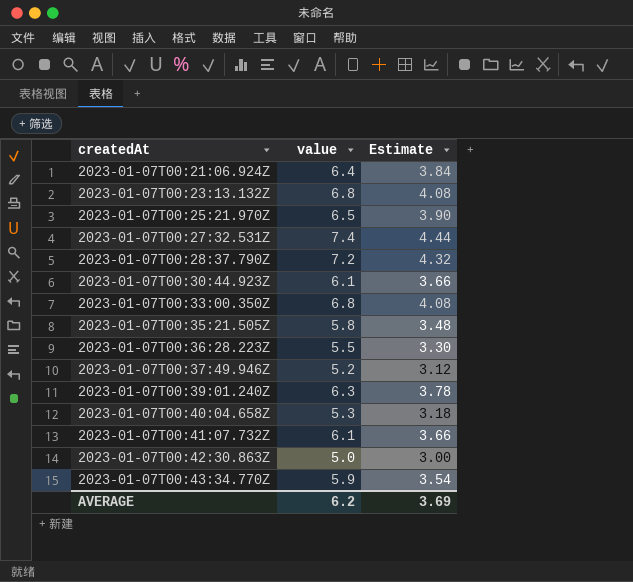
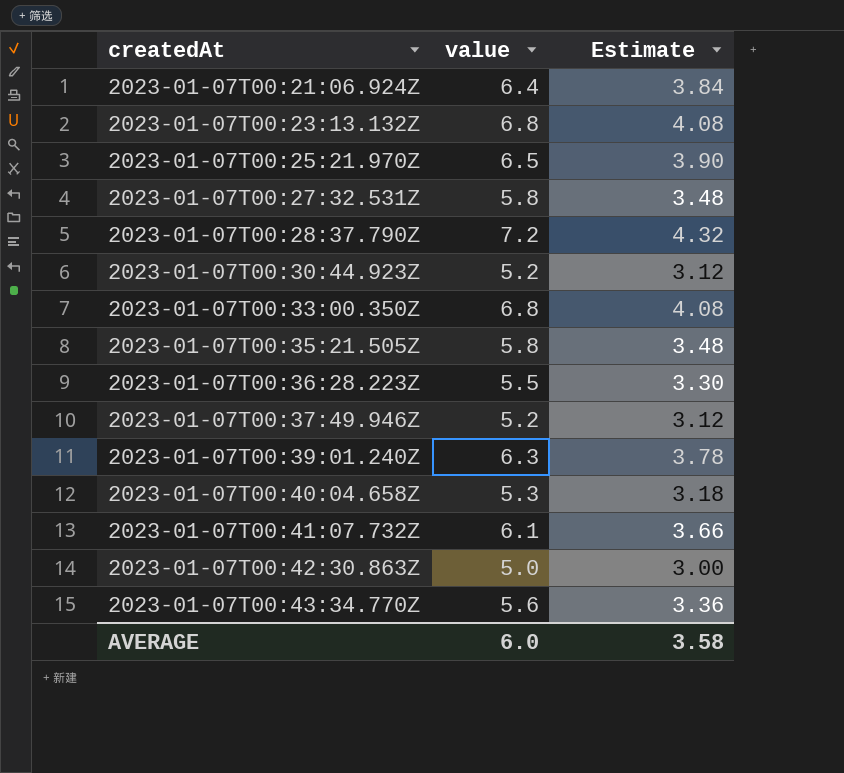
2023-01-07T00:27:32.531Z | value: 7.4 -> 5.8
2023-01-07T00:27:32.531Z | Estimate: 4.44 -> 3.48
2023-01-07T00:30:44.923Z | value: 6.1 -> 5.2
2023-01-07T00:30:44.923Z | Estimate: 3.66 -> 3.12
2023-01-07T00:43:34.770Z | value: 5.9 -> 5.6
2023-01-07T00:43:34.770Z | Estimate: 3.54 -> 3.36
AVERAGE | value: 6.2 -> 6.0
AVERAGE | Estimate: 3.69 -> 3.58

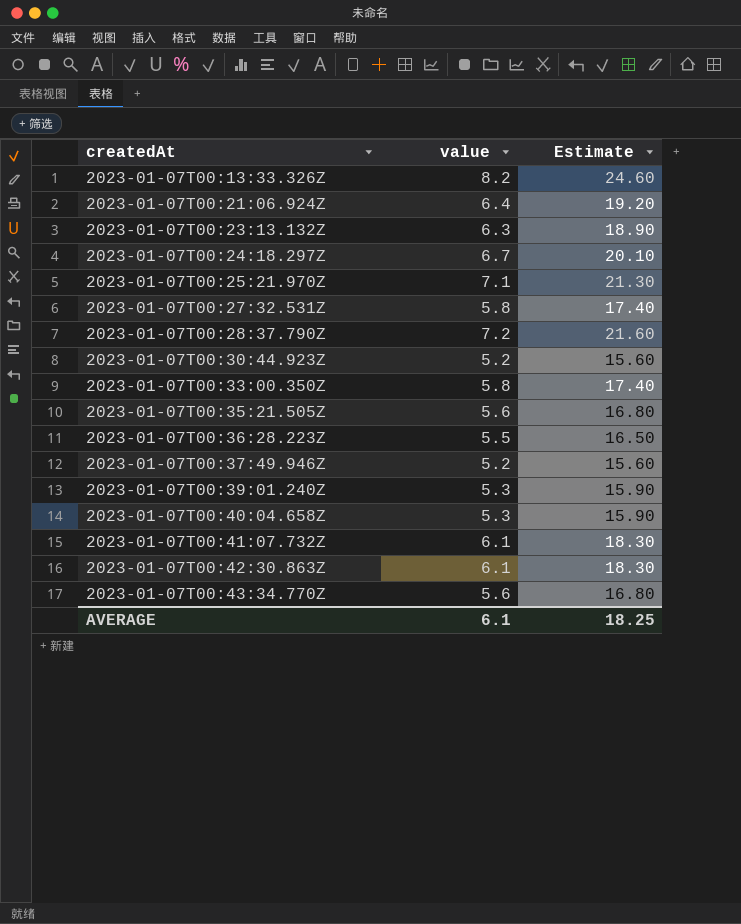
column Estimate | formula: [value] * 0.6 -> [value] * 3
row 2023-01-07T00:13:33.326Z: none -> 8.2 | 24.60
2023-01-07T00:23:13.132Z | value: 6.8 -> 6.3
row 2023-01-07T00:24:18.297Z: none -> 6.7 | 20.10
2023-01-07T00:25:21.970Z | value: 6.5 -> 7.1
2023-01-07T00:33:00.350Z | value: 6.8 -> 5.8
2023-01-07T00:35:21.505Z | value: 5.8 -> 5.6
2023-01-07T00:39:01.240Z | value: 6.3 -> 5.3
2023-01-07T00:42:30.863Z | value: 5.0 -> 6.1
AVERAGE | value: 6.0 -> 6.1
AVERAGE | Estimate: 3.58 -> 18.25

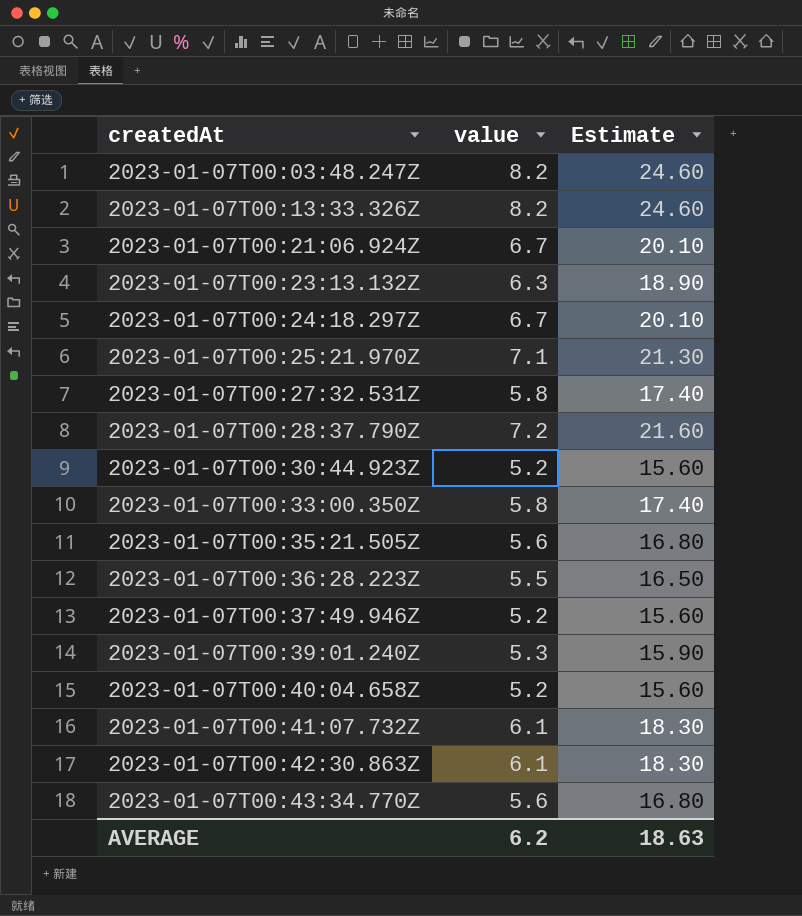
row 2023-01-07T00:03:48.247Z: none -> 8.2 | 24.60
2023-01-07T00:21:06.924Z | value: 6.4 -> 6.7
2023-01-07T00:21:06.924Z | Estimate: 19.20 -> 20.10
2023-01-07T00:40:04.658Z | value: 5.3 -> 5.2
2023-01-07T00:40:04.658Z | Estimate: 15.90 -> 15.60
AVERAGE | value: 6.1 -> 6.2
AVERAGE | Estimate: 18.25 -> 18.63

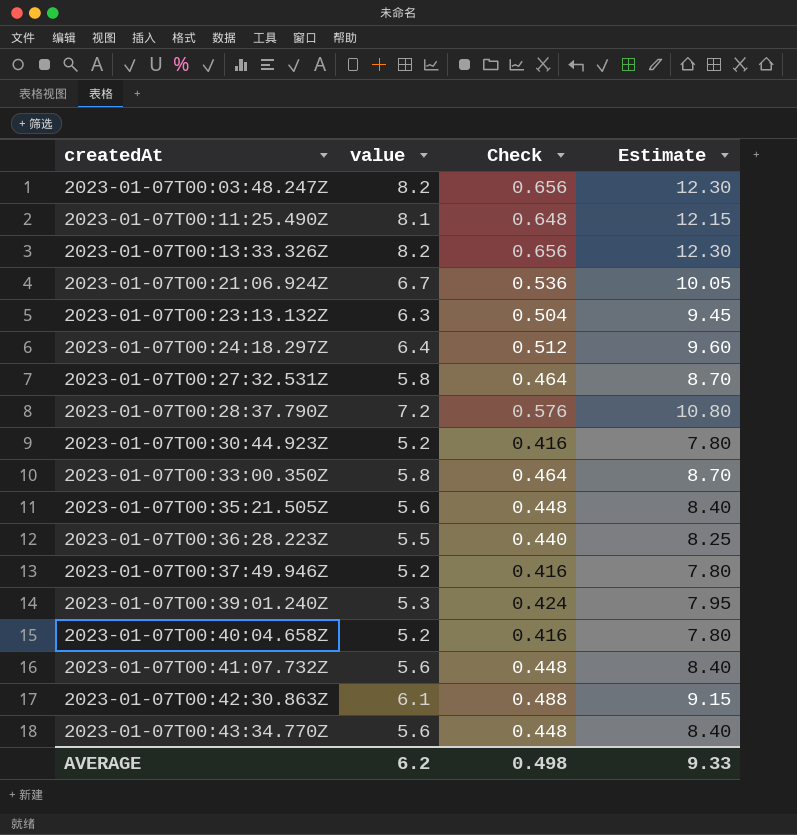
column Check | formula: none -> [value] * 0.08
column Estimate | formula: [value] * 3 -> [value] * 1.5
row 2023-01-07T00:25:21.970Z: 7.1 | 21.30 -> none
row 2023-01-07T00:11:25.490Z: none -> 8.1 | 0.648 | 12.15
2023-01-07T00:24:18.297Z | value: 6.7 -> 6.4
2023-01-07T00:41:07.732Z | value: 6.1 -> 5.6
AVERAGE | Estimate: 18.63 -> 9.33

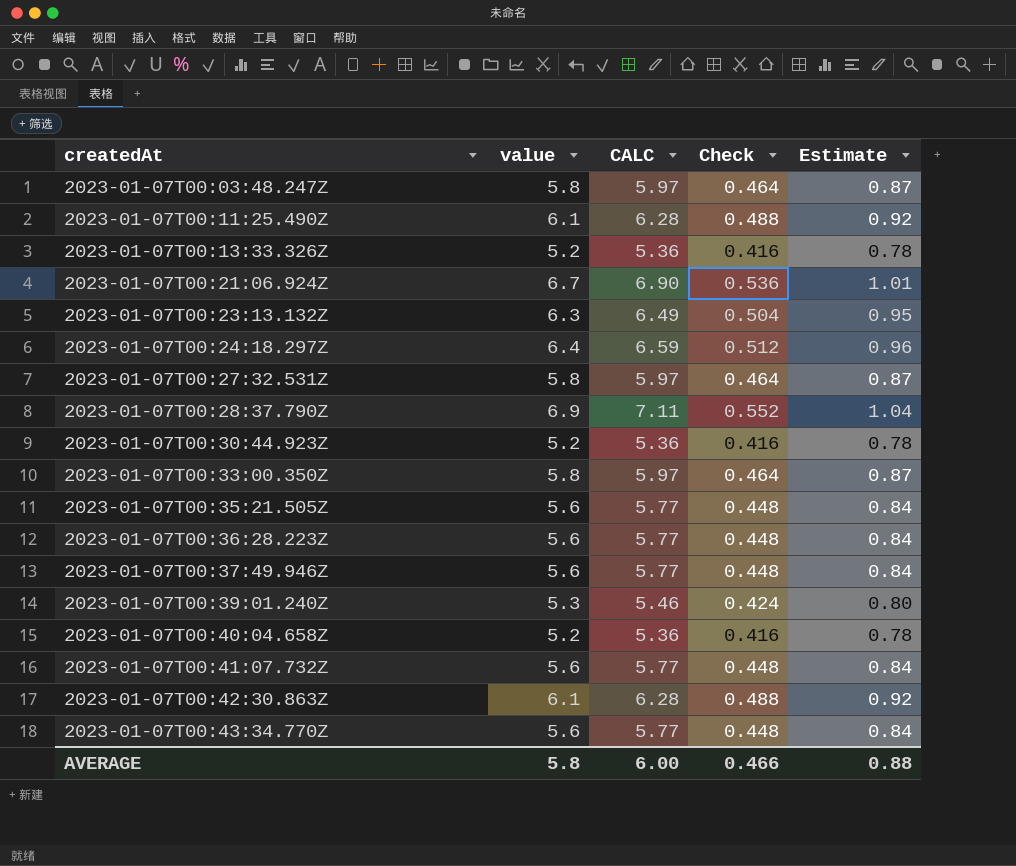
column CALC | formula: none -> [value] * 1.03
column Estimate | formula: [value] * 1.5 -> [value] * 0.15
2023-01-07T00:03:48.247Z | value: 8.2 -> 5.8
2023-01-07T00:03:48.247Z | Check: 0.656 -> 0.464
2023-01-07T00:11:25.490Z | value: 8.1 -> 6.1
2023-01-07T00:11:25.490Z | Check: 0.648 -> 0.488
2023-01-07T00:13:33.326Z | value: 8.2 -> 5.2
2023-01-07T00:13:33.326Z | Check: 0.656 -> 0.416
2023-01-07T00:28:37.790Z | value: 7.2 -> 6.9
2023-01-07T00:28:37.790Z | Check: 0.576 -> 0.552
2023-01-07T00:36:28.223Z | value: 5.5 -> 5.6
2023-01-07T00:36:28.223Z | Check: 0.440 -> 0.448
2023-01-07T00:37:49.946Z | value: 5.2 -> 5.6
2023-01-07T00:37:49.946Z | Check: 0.416 -> 0.448
AVERAGE | value: 6.2 -> 5.8
AVERAGE | Check: 0.498 -> 0.466
AVERAGE | Estimate: 9.33 -> 0.88

